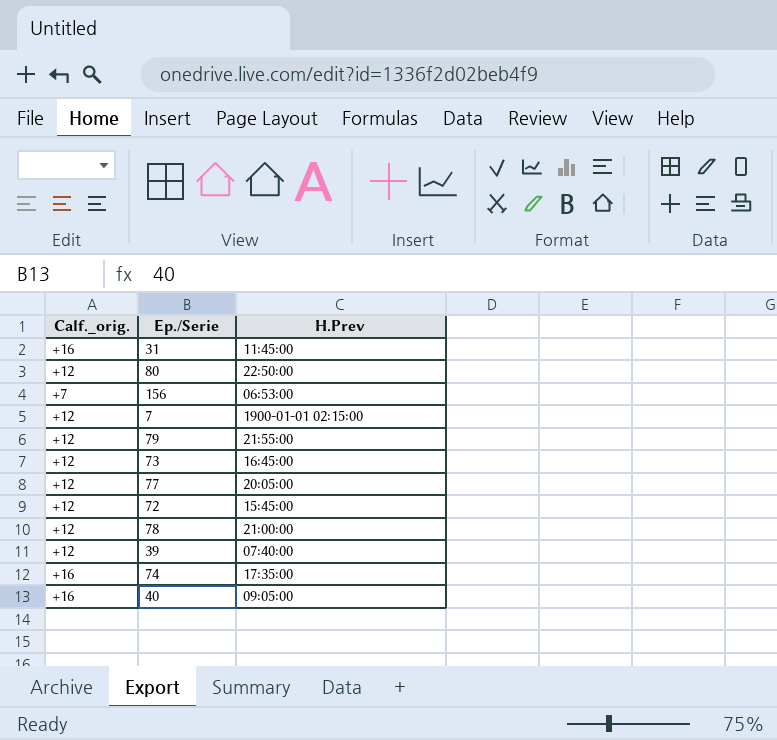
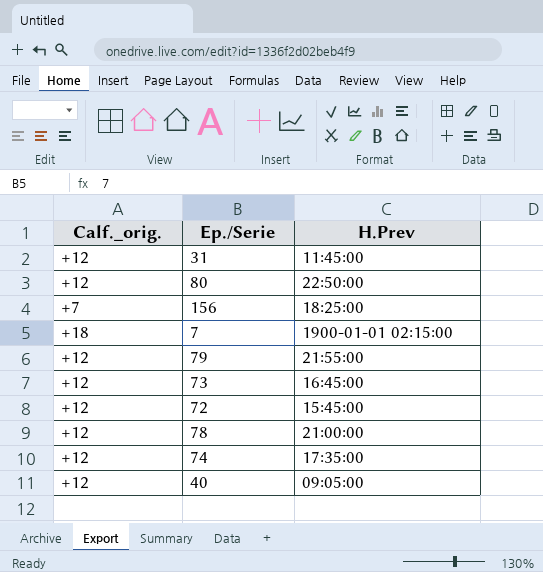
row 77: +12 | 20:05:00 -> none
row 39: +12 | 07:40:00 -> none
31 | Calf._orig.: +16 -> +12
156 | H.Prev: 06:53:00 -> 18:25:00
7 | Calf._orig.: +12 -> +18
74 | Calf._orig.: +16 -> +12
40 | Calf._orig.: +16 -> +12

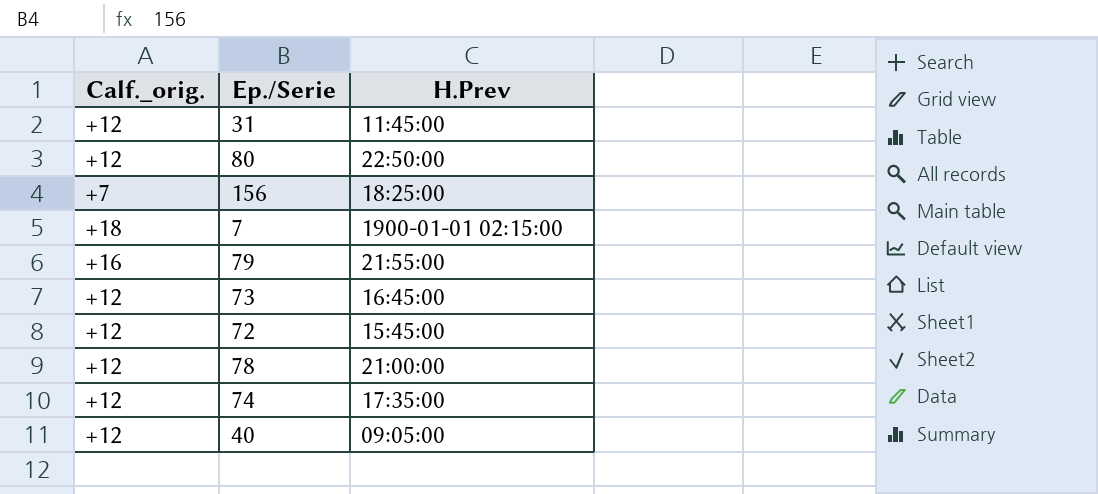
79 | Calf._orig.: +12 -> +16

